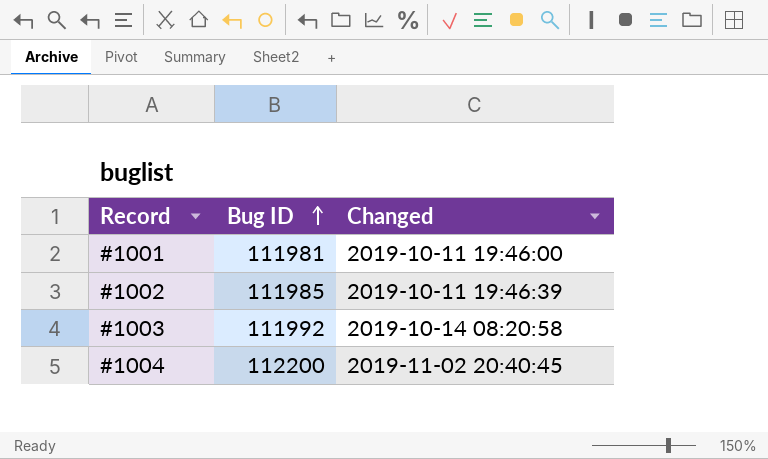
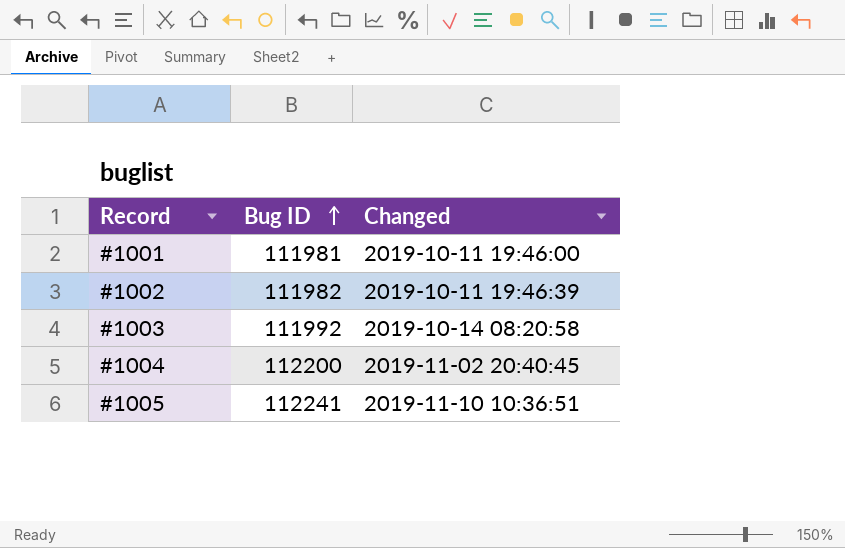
#1002 | Bug ID: 111985 -> 111982
row #1005: none -> 112241 | 2019-11-10 10:36:51

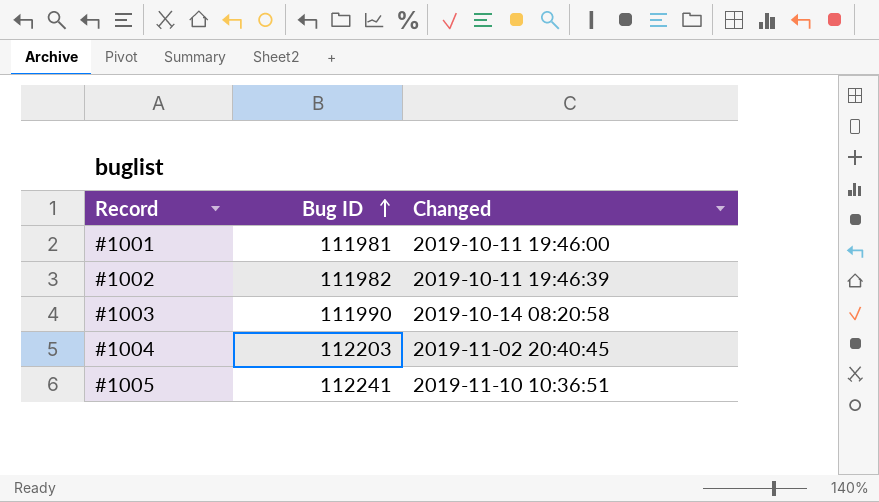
#1003 | Bug ID: 111992 -> 111990
#1004 | Bug ID: 112200 -> 112203

